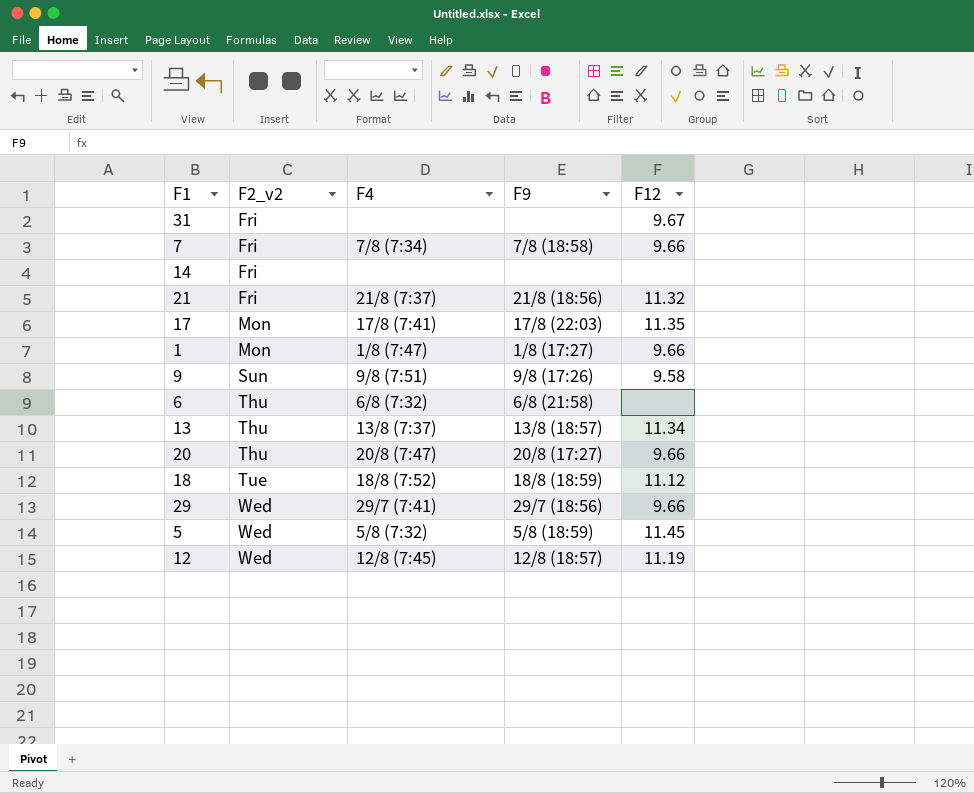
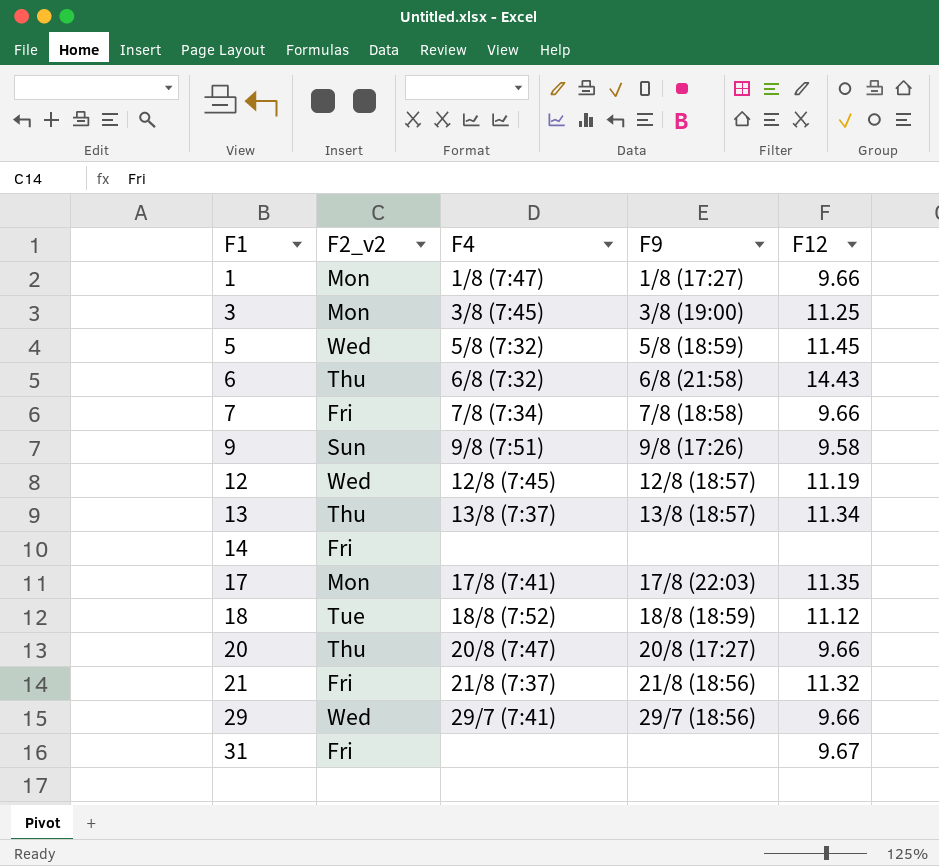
row order: F2_v2 ascending -> F1 ascending
row 3: none -> Mon | 3/8 (7:45) | 3/8 (19:00) | 11.25
6 | F12: none -> 14.43

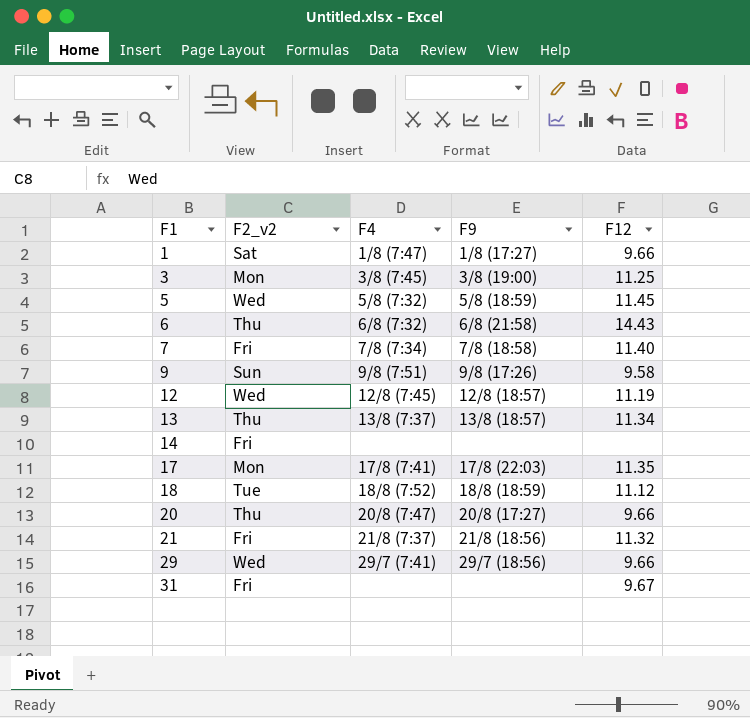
1 | F2_v2: Mon -> Sat
7 | F12: 9.66 -> 11.40

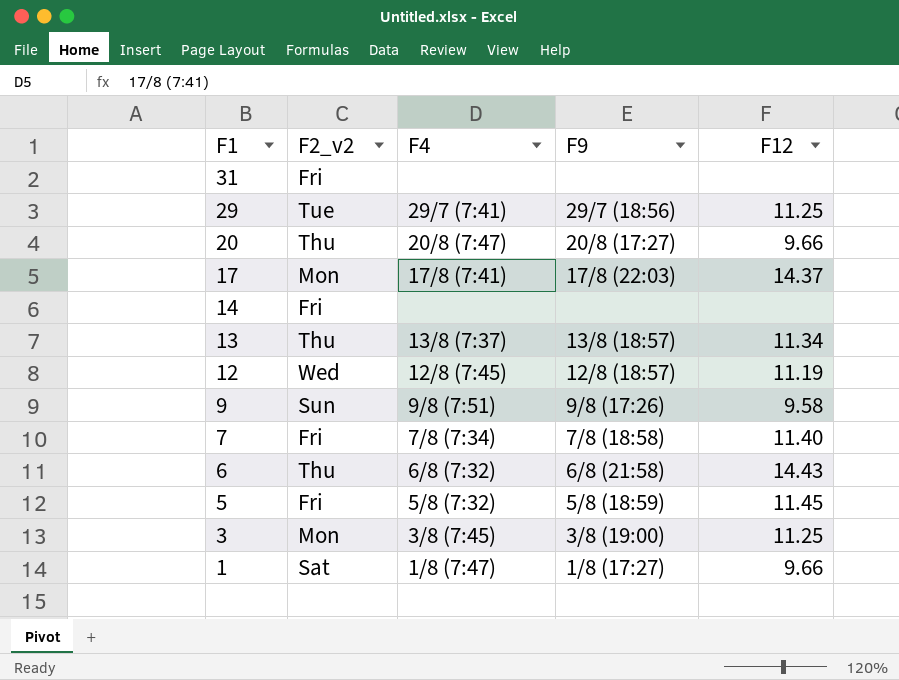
row order: F1 ascending -> F1 descending
row 18: Tue | 18/8 (7:52) | 18/8 (18:59) | 11.12 -> none
row 21: Fri | 21/8 (7:37) | 21/8 (18:56) | 11.32 -> none
31 | F12: 9.67 -> none
29 | F2_v2: Wed -> Tue
29 | F12: 9.66 -> 11.25
17 | F12: 11.35 -> 14.37
5 | F2_v2: Wed -> Fri

